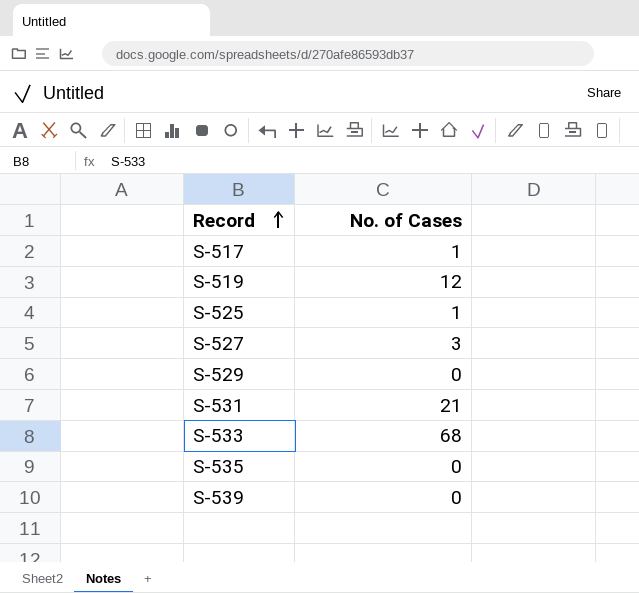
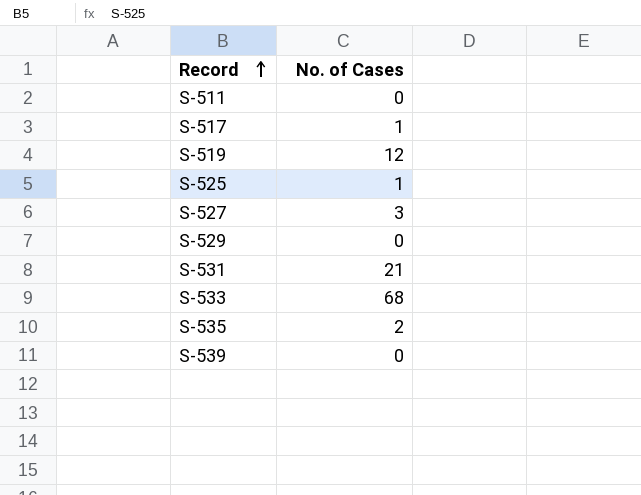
row S-511: none -> 0
S-535 | No. of Cases: 0 -> 2

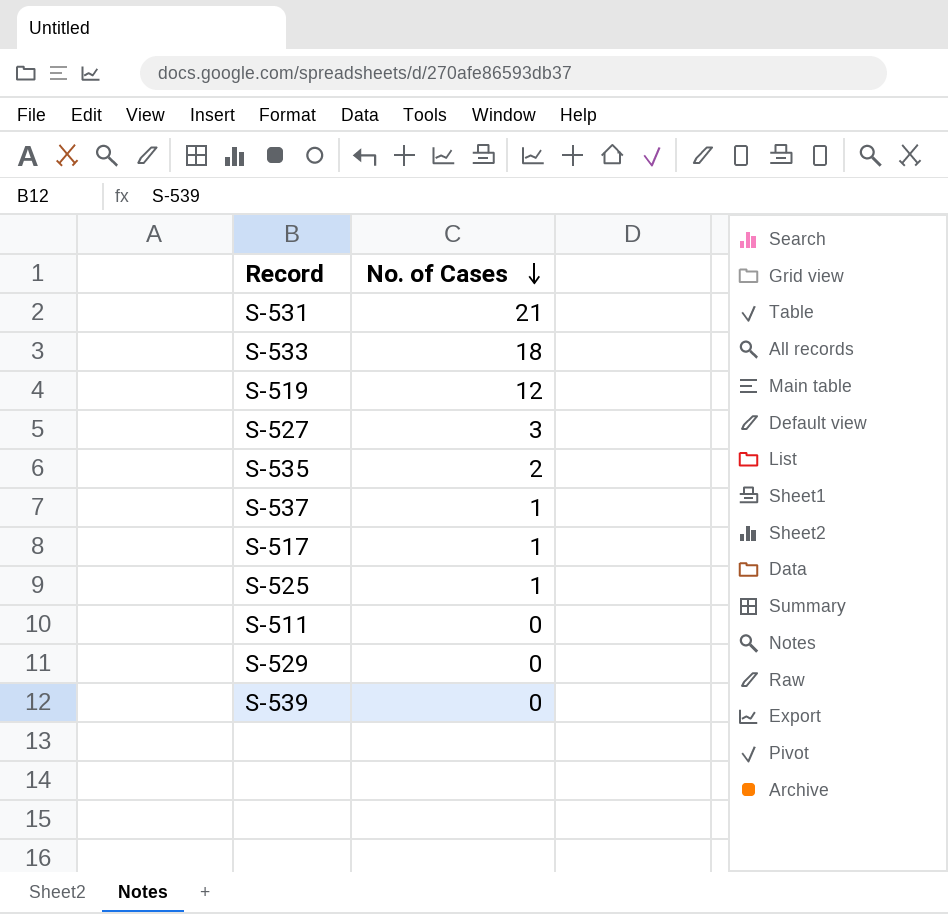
row order: Record ascending -> No. of Cases descending
S-533 | No. of Cases: 68 -> 18
row S-537: none -> 1

